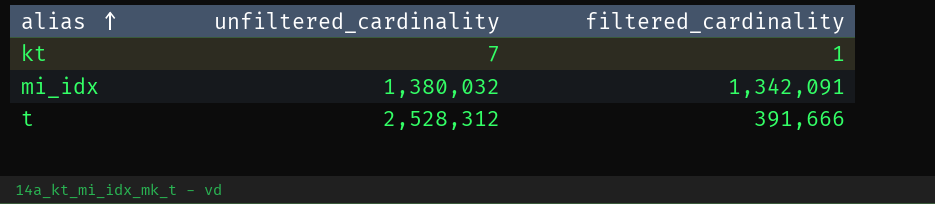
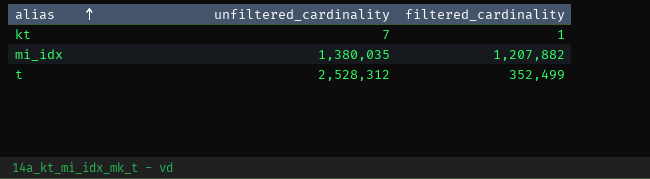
mi_idx | unfiltered_cardinality: 1,380,032 -> 1,380,035
mi_idx | filtered_cardinality: 1,342,091 -> 1,207,882
t | filtered_cardinality: 391,666 -> 352,499

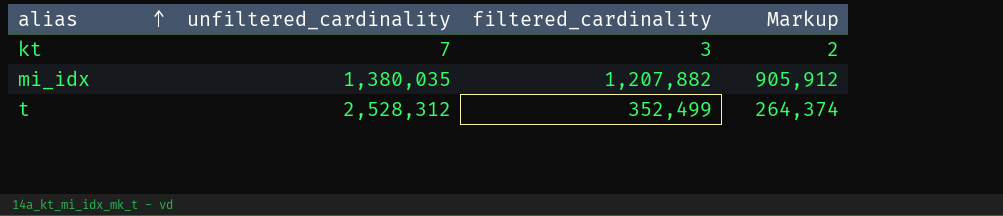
column Markup | formula: none -> [filtered_cardinality] * 0.75
kt | filtered_cardinality: 1 -> 3

